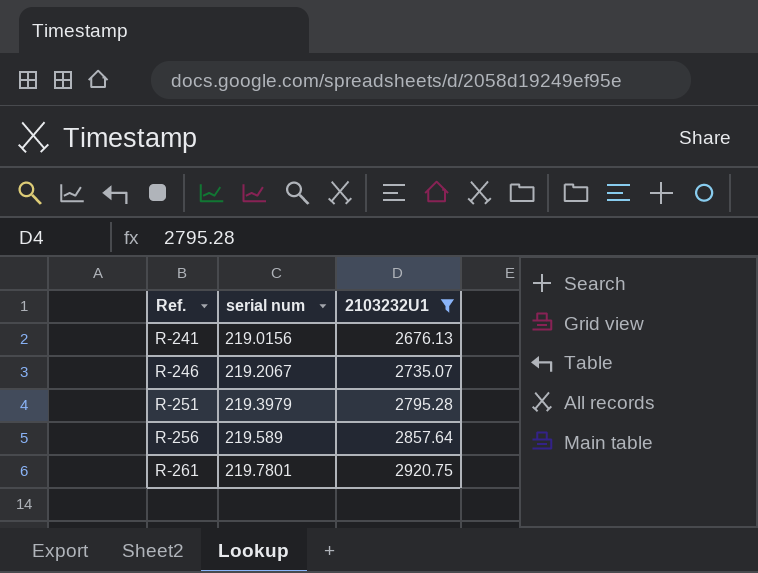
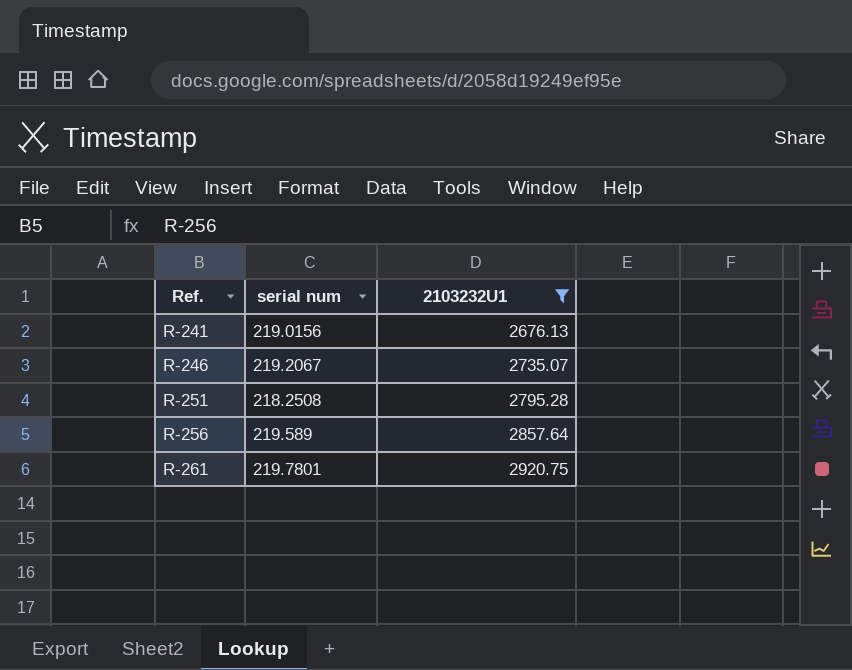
R-251 | serial num: 219.3979 -> 218.2508

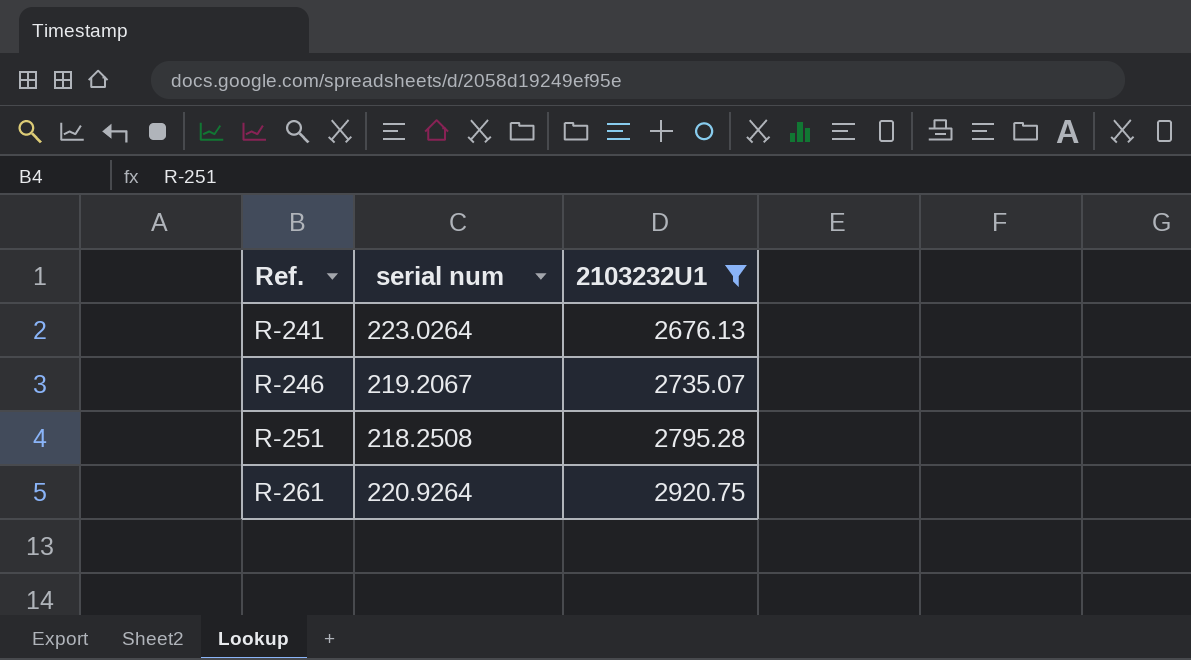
row R-256: 219.589 | 2857.64 -> none
R-241 | serial num: 219.0156 -> 223.0264
R-261 | serial num: 219.7801 -> 220.9264

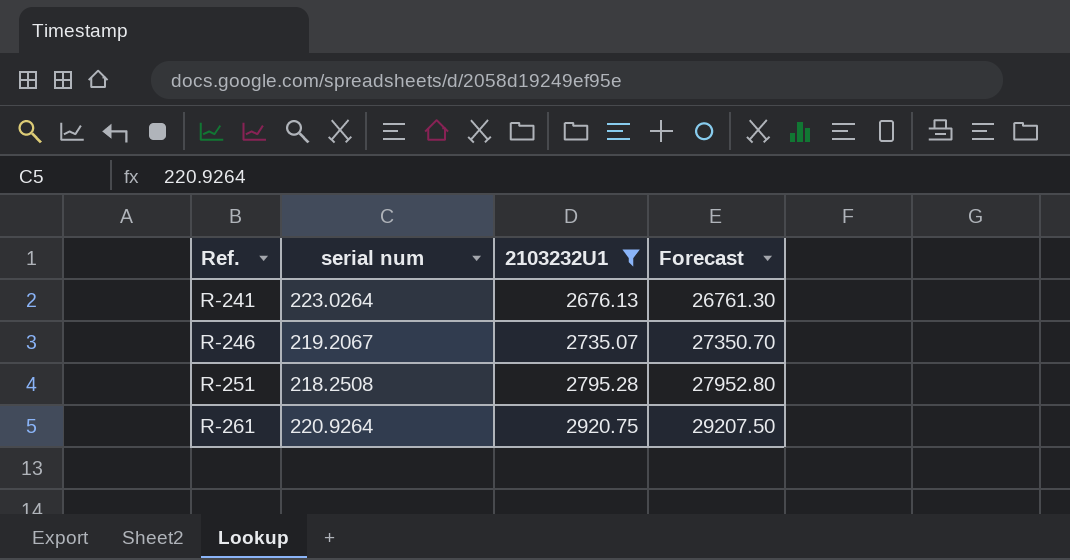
column Forecast | formula: none -> [2103232U1] * 10

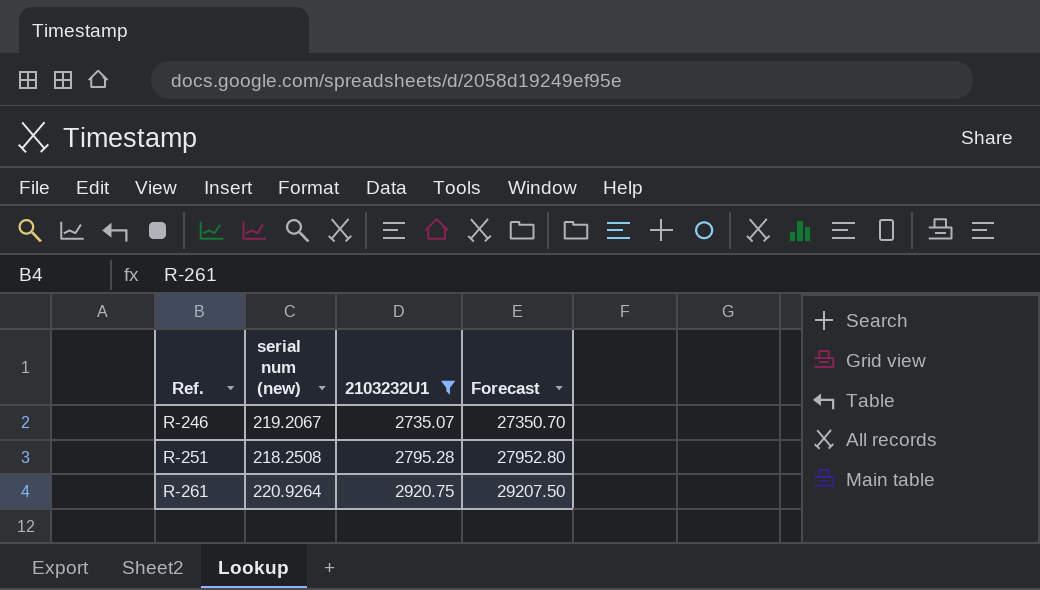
column name: serial num -> serial num (new)
row R-241: 223.0264 | 2676.13 | 26761.30 -> none

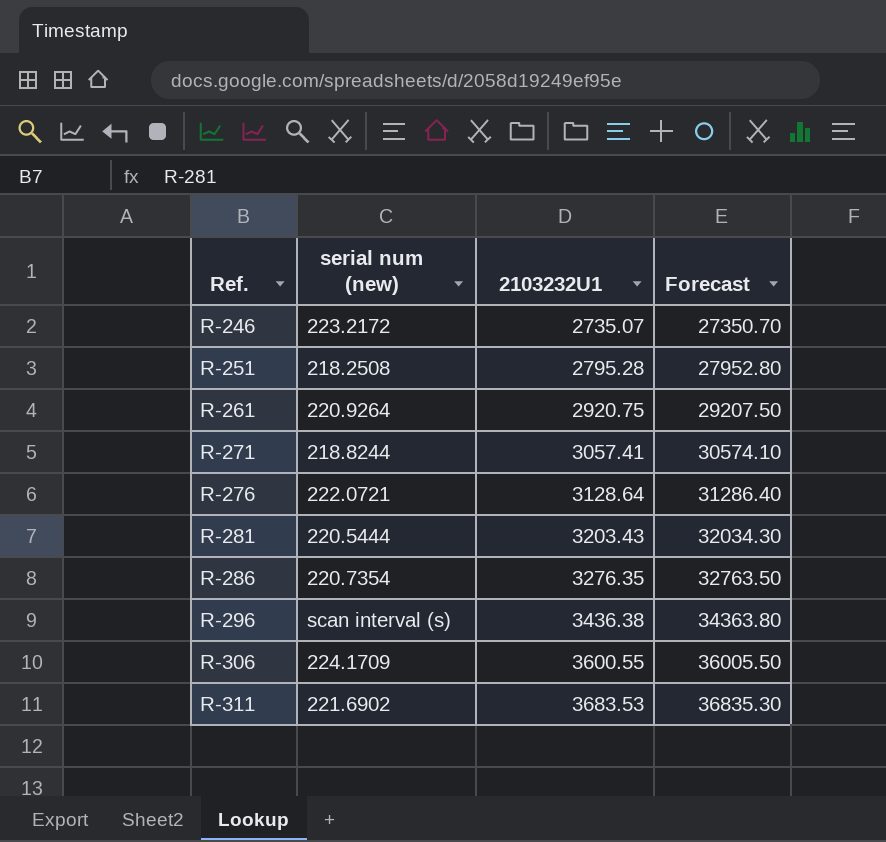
filter: 2103232U1 <= 2920.75 -> none
R-246 | serial num (new): 219.2067 -> 223.2172

